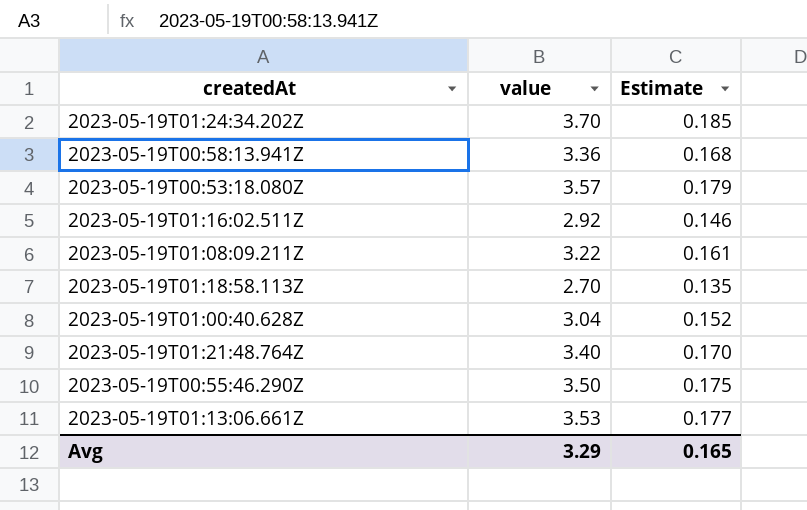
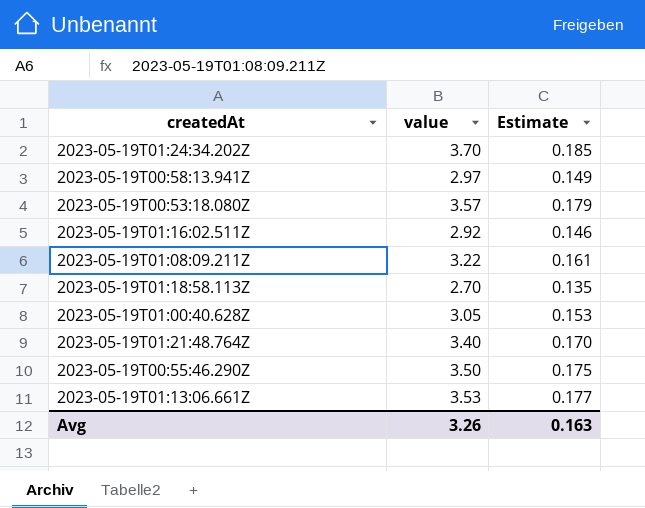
2023-05-19T00:58:13.941Z | value: 3.36 -> 2.97
2023-05-19T00:58:13.941Z | Estimate: 0.168 -> 0.149
2023-05-19T01:00:40.628Z | value: 3.04 -> 3.05
2023-05-19T01:00:40.628Z | Estimate: 0.152 -> 0.153
Avg | value: 3.29 -> 3.26
Avg | Estimate: 0.165 -> 0.163

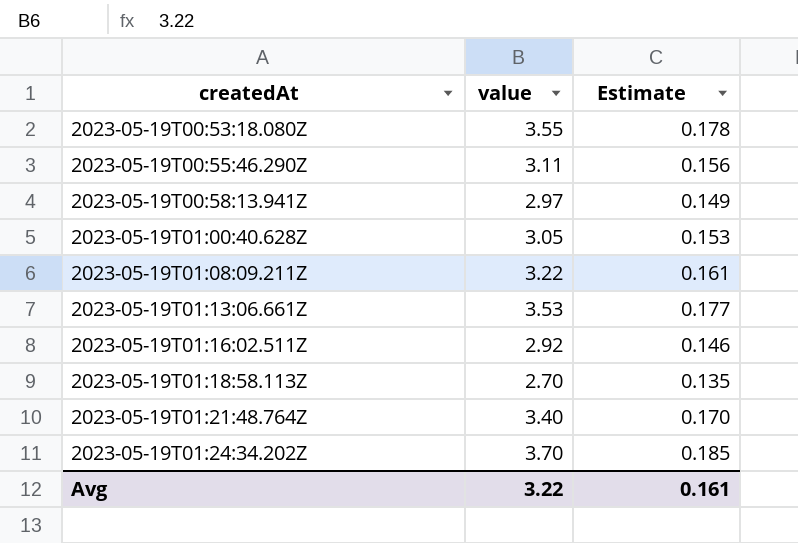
row order: none -> createdAt ascending
2023-05-19T00:53:18.080Z | value: 3.57 -> 3.55
2023-05-19T00:53:18.080Z | Estimate: 0.179 -> 0.178
2023-05-19T00:55:46.290Z | value: 3.50 -> 3.11
2023-05-19T00:55:46.290Z | Estimate: 0.175 -> 0.156
Avg | value: 3.26 -> 3.22
Avg | Estimate: 0.163 -> 0.161

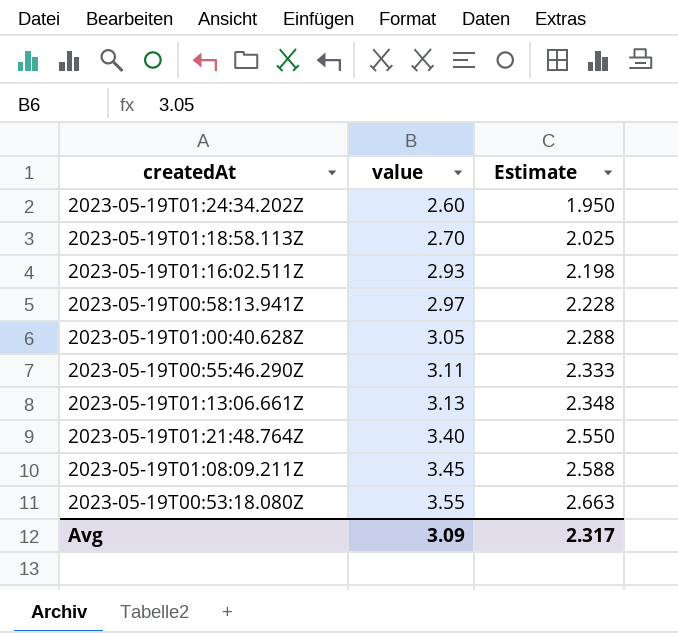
row order: createdAt ascending -> value ascending
column Estimate | formula: [value] * 0.05 -> [value] * 0.75
2023-05-19T01:24:34.202Z | value: 3.70 -> 2.60
2023-05-19T01:16:02.511Z | value: 2.92 -> 2.93
2023-05-19T01:13:06.661Z | value: 3.53 -> 3.13
2023-05-19T01:08:09.211Z | value: 3.22 -> 3.45
Avg | value: 3.22 -> 3.09
Avg | Estimate: 0.161 -> 2.317

